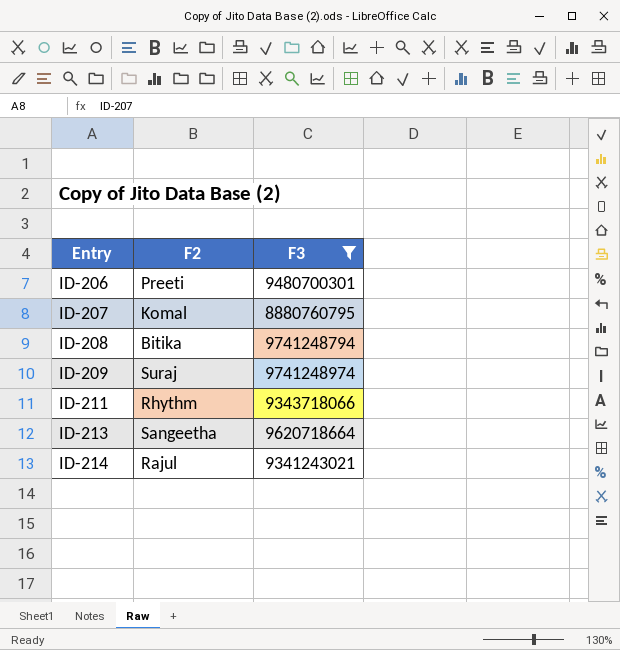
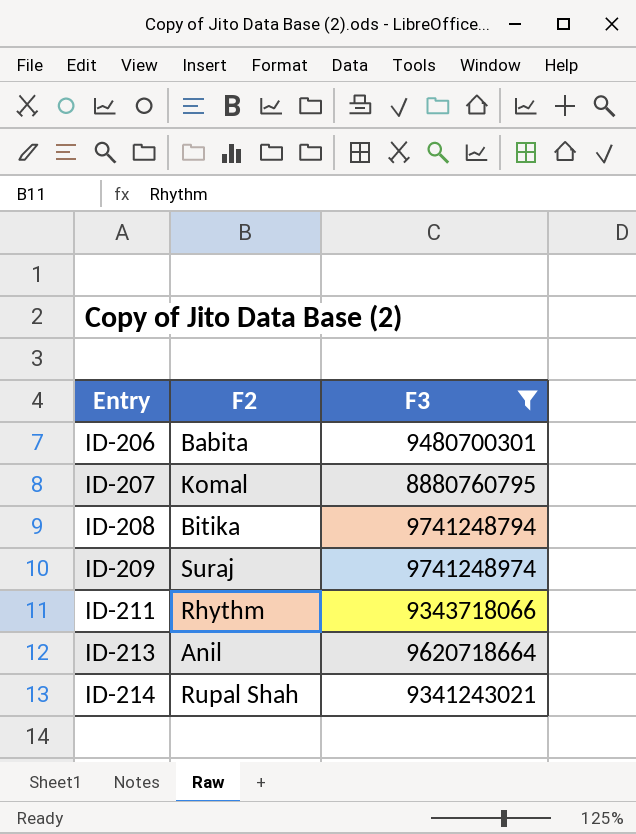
ID-206 | F2: Preeti -> Babita
ID-213 | F2: Sangeetha -> Anil
ID-214 | F2: Rajul -> Rupal Shah

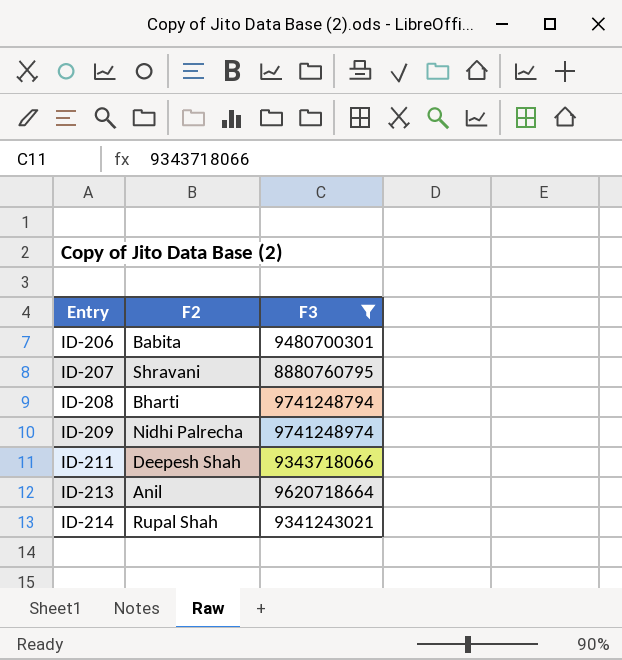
ID-207 | F2: Komal -> Shravani
ID-208 | F2: Bitika -> Bharti
ID-209 | F2: Suraj -> Nidhi Palrecha
ID-211 | F2: Rhythm -> Deepesh Shah

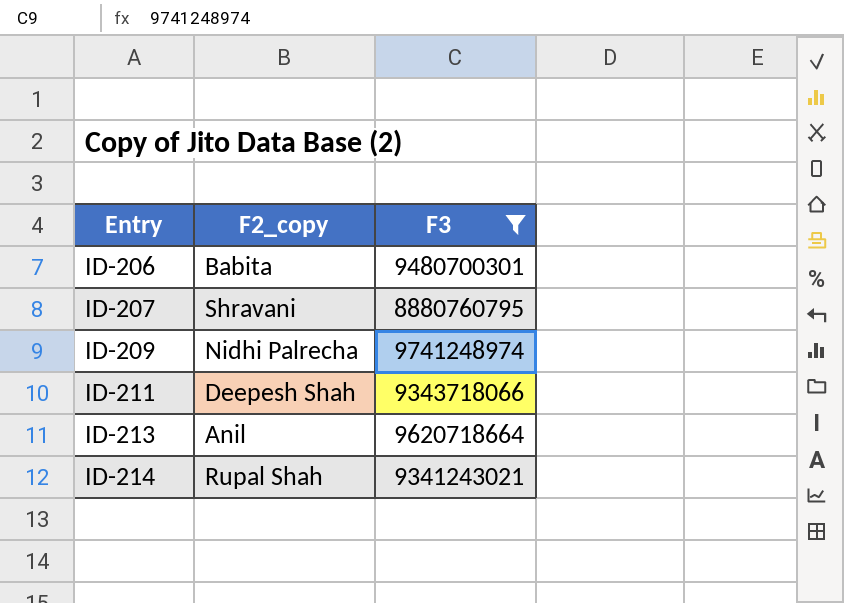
column name: F2 -> F2_copy
row ID-208: Bharti | 9741248794 -> none

